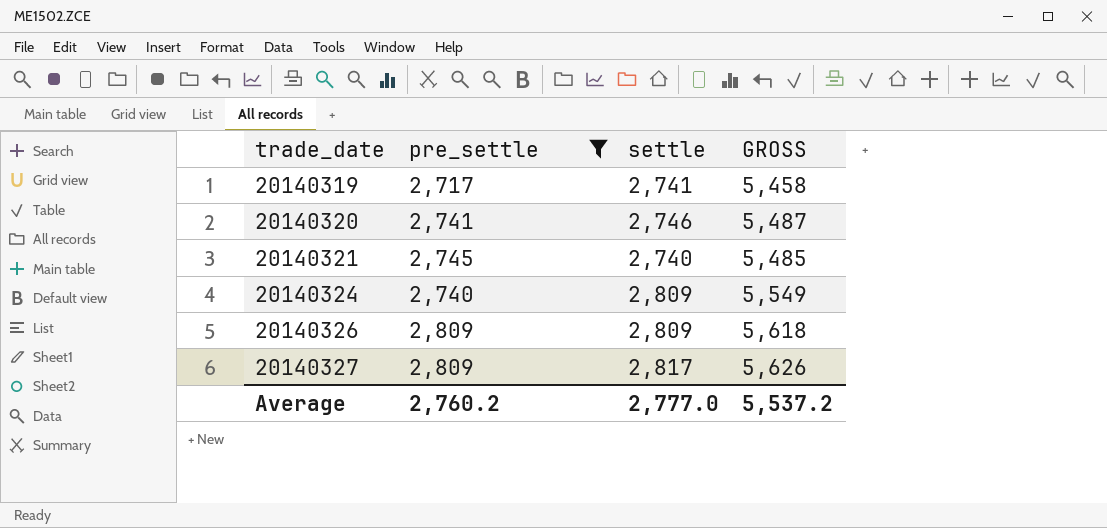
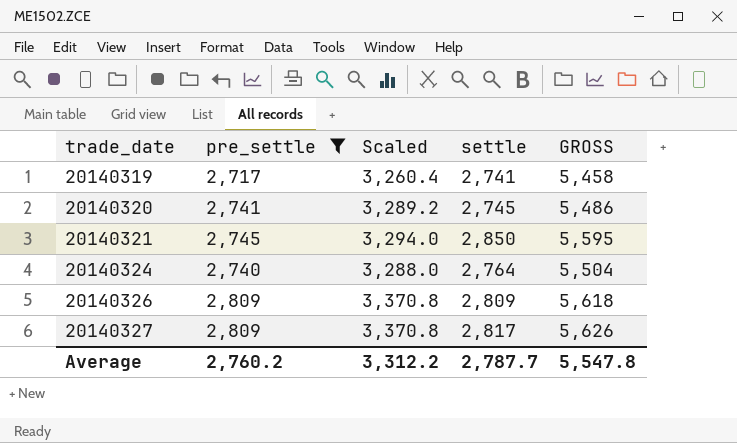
column Scaled | formula: none -> [pre_settle] * 1.2
20140320 | settle: 2,746 -> 2,745
20140320 | GROSS: 5,487 -> 5,486
20140321 | settle: 2,740 -> 2,850
20140321 | GROSS: 5,485 -> 5,595
20140324 | settle: 2,809 -> 2,764
20140324 | GROSS: 5,549 -> 5,504
Average | settle: 2,777.0 -> 2,787.7
Average | GROSS: 5,537.2 -> 5,547.8

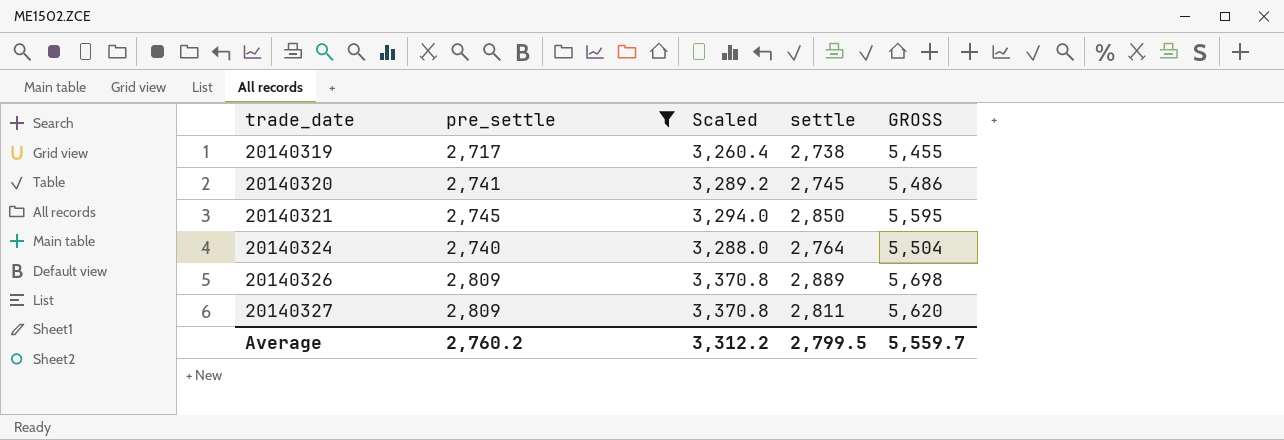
20140319 | settle: 2,741 -> 2,738
20140319 | GROSS: 5,458 -> 5,455
20140326 | settle: 2,809 -> 2,889
20140326 | GROSS: 5,618 -> 5,698
20140327 | settle: 2,817 -> 2,811
20140327 | GROSS: 5,626 -> 5,620
Average | settle: 2,787.7 -> 2,799.5
Average | GROSS: 5,547.8 -> 5,559.7

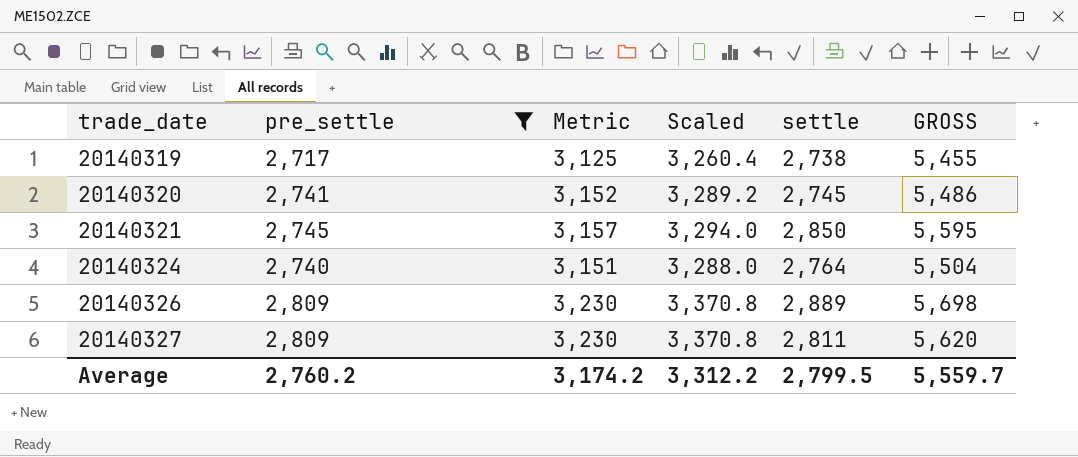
column Metric | formula: none -> [pre_settle] * 1.15

